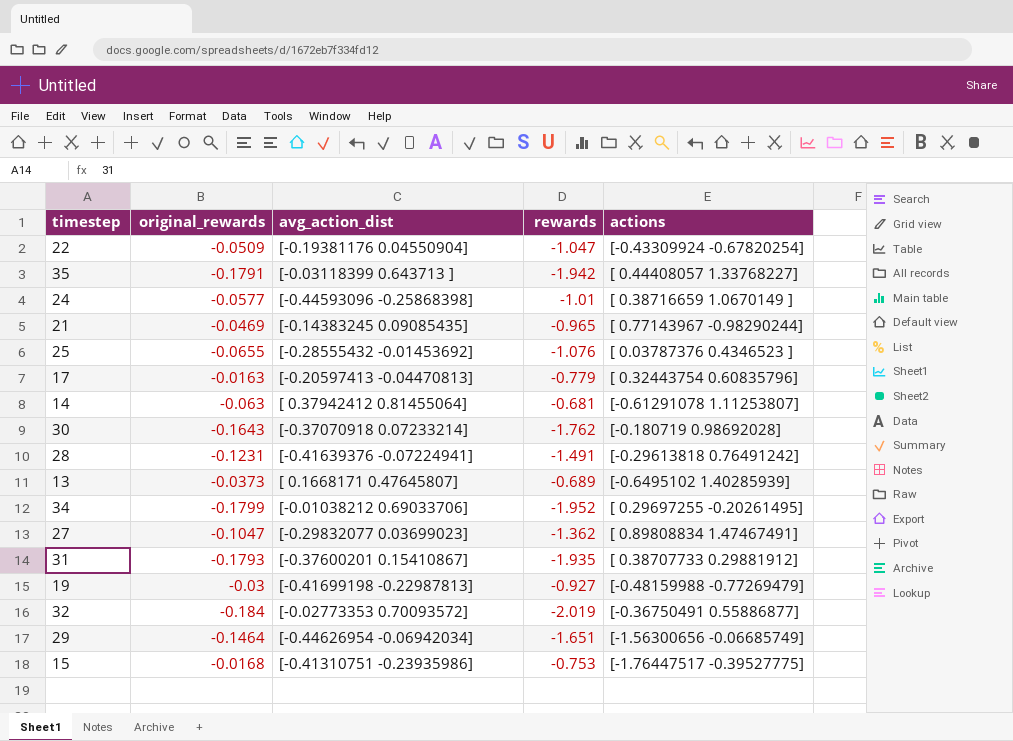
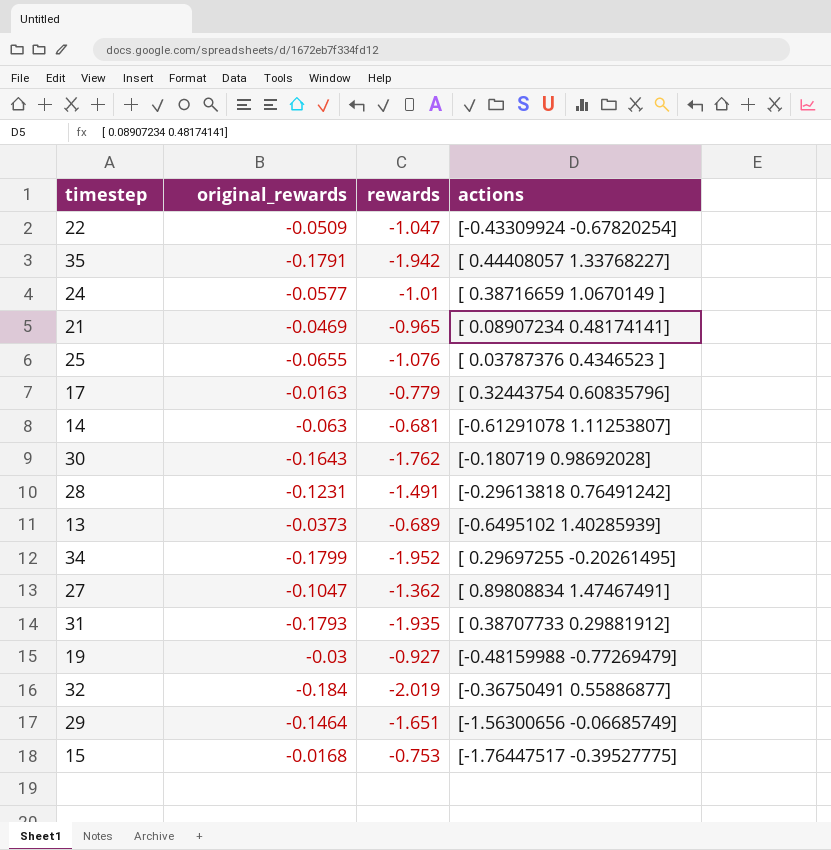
column avg_action_dist | position: 3 -> none
21 | actions: [ 0.77143967 -0.98290244] -> [ 0.08907234 0.48174141]

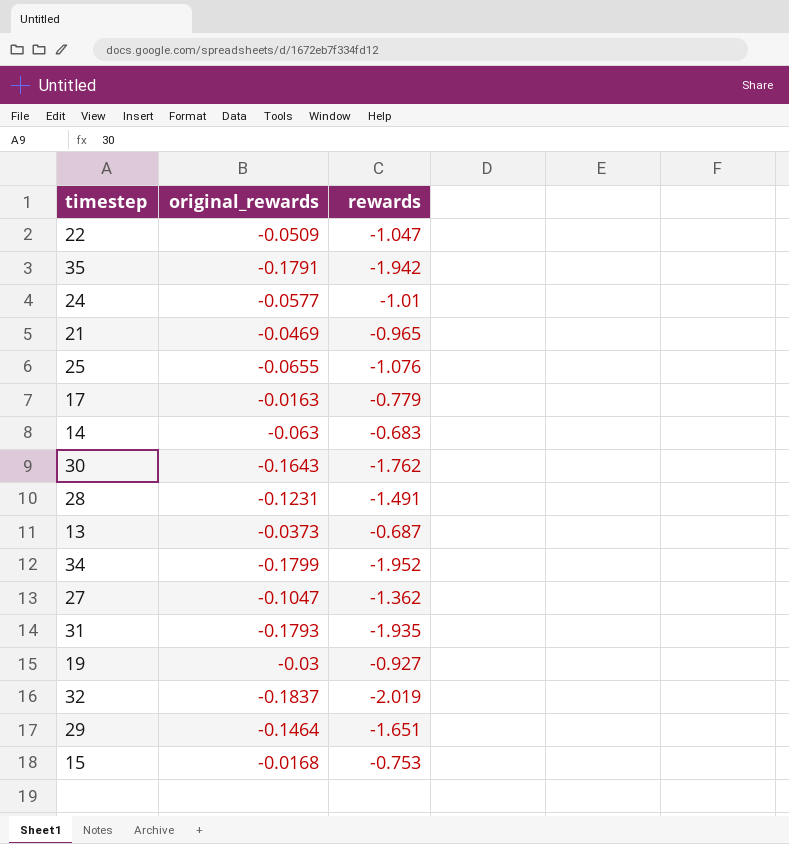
column actions | position: 4 -> none
14 | rewards: -0.681 -> -0.683
13 | rewards: -0.689 -> -0.687
32 | original_rewards: -0.184 -> -0.1837

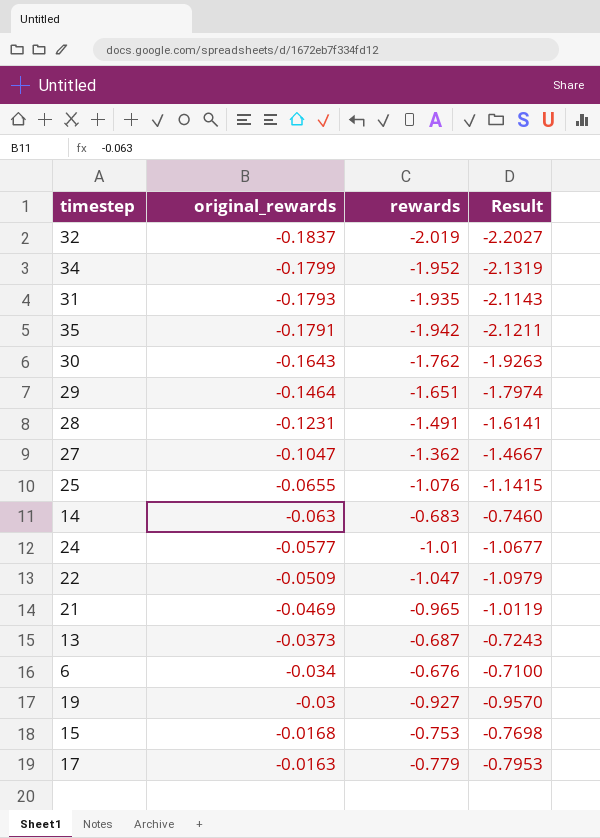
row order: none -> original_rewards ascending
column Result | formula: none -> [original_rewards] + [rewards]
row 6: none -> -0.034 | -0.676 | -0.7100

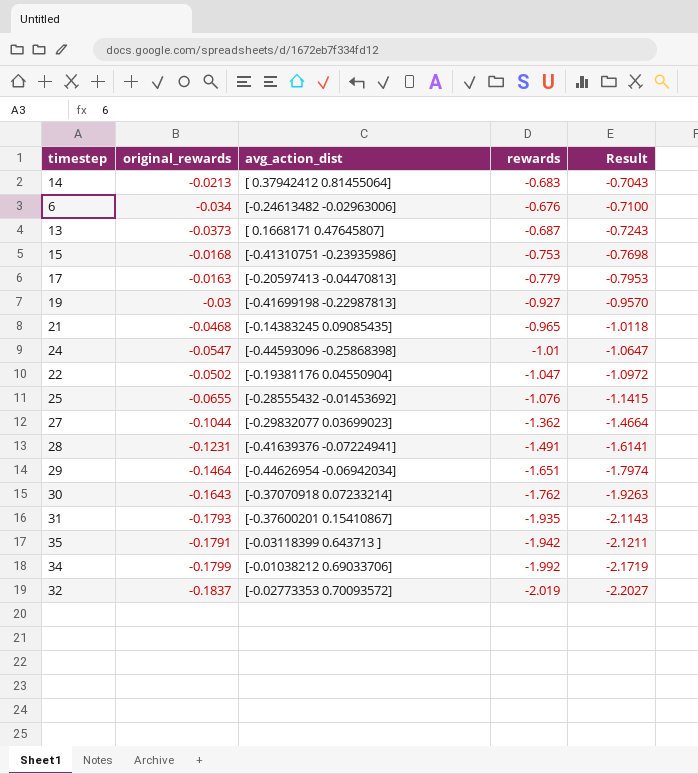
row order: original_rewards ascending -> Result descending
column avg_action_dist | position: none -> 3
14 | original_rewards: -0.063 -> -0.0213
14 | Result: -0.7460 -> -0.7043
21 | original_rewards: -0.0469 -> -0.0468
21 | Result: -1.0119 -> -1.0118
24 | original_rewards: -0.0577 -> -0.0547
24 | Result: -1.0677 -> -1.0647
22 | original_rewards: -0.0509 -> -0.0502
22 | Result: -1.0979 -> -1.0972
27 | original_rewards: -0.1047 -> -0.1044
27 | Result: -1.4667 -> -1.4664
34 | rewards: -1.952 -> -1.992
34 | Result: -2.1319 -> -2.1719

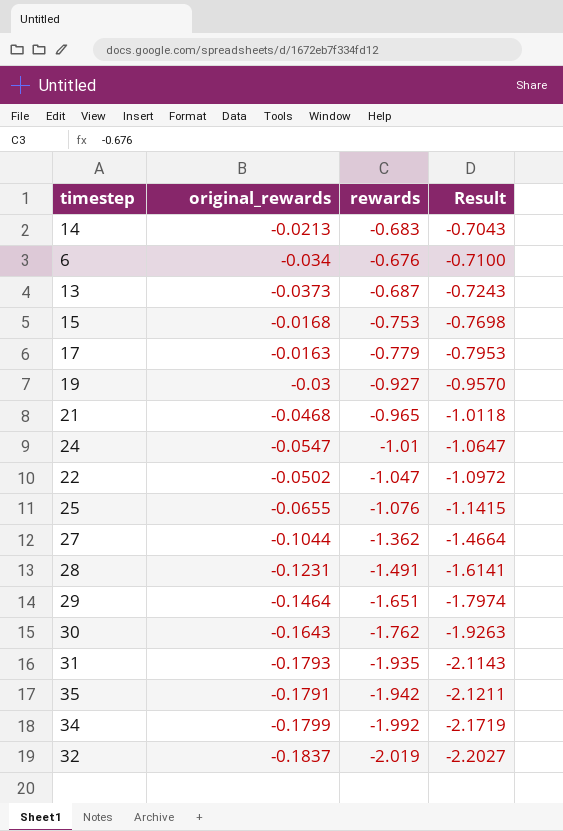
column avg_action_dist | position: 3 -> none

